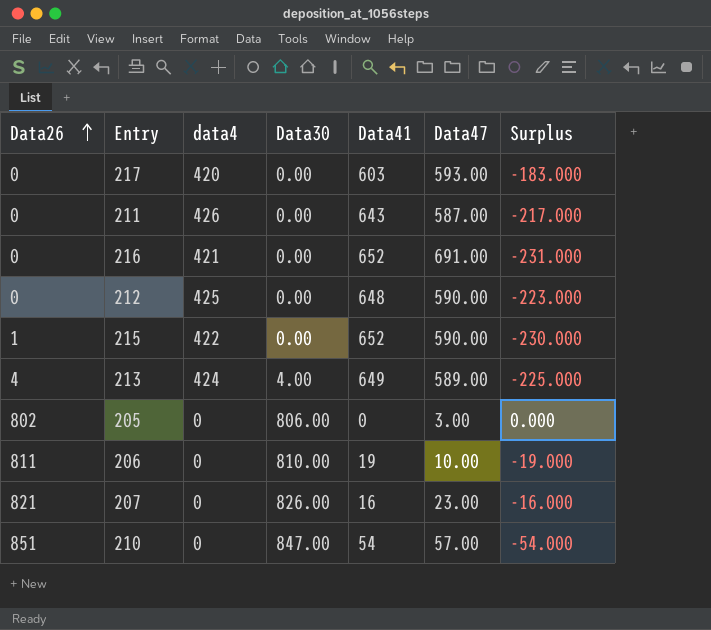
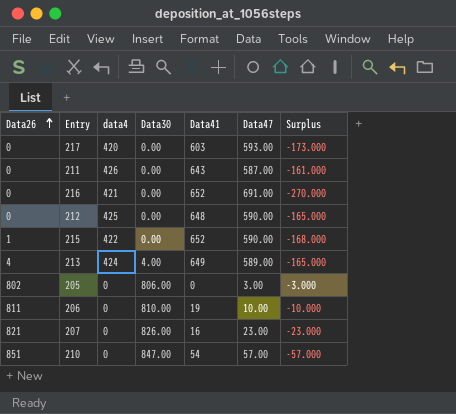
column Surplus | formula: [data4] - [Data41] -> [data4] - [Data47]

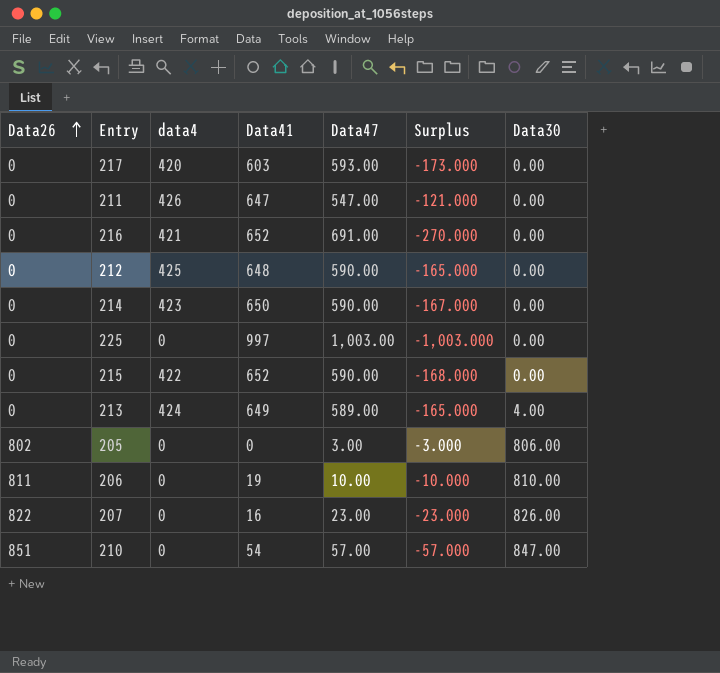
column Data30 | position: 4 -> 7
211 | Data41: 643 -> 647
211 | Data47: 587.00 -> 547.00
211 | Surplus: -161.000 -> -121.000
row 214: none -> 0 | 423 | 650 | 590.00 | -167.000 | 0.00
row 225: none -> 0 | 0 | 997 | 1,003.00 | -1,003.000 | 0.00
215 | Data26: 1 -> 0
213 | Data26: 4 -> 0
207 | Data26: 821 -> 822

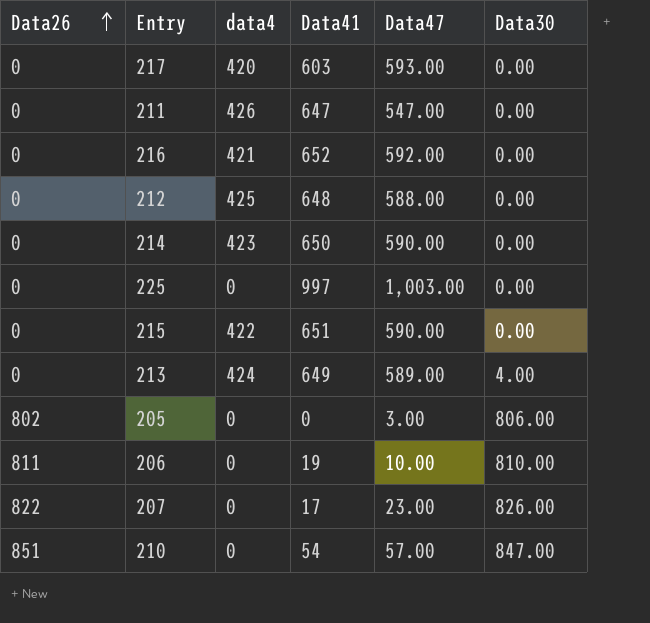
column Surplus | formula: [data4] - [Data47] -> none
216 | Data47: 691.00 -> 592.00
212 | Data47: 590.00 -> 588.00
215 | Data41: 652 -> 651
207 | Data41: 16 -> 17

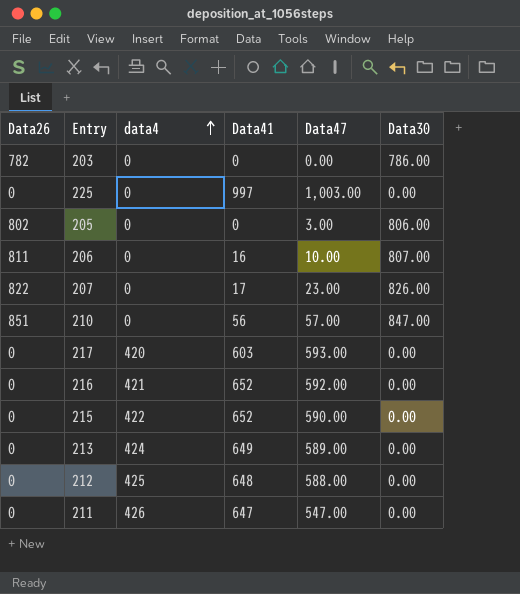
row order: Data26 ascending -> data4 ascending
row 214: 0 | 423 | 650 | 590.00 | 0.00 -> none
row 203: none -> 782 | 0 | 0 | 0.00 | 786.00
206 | Data41: 19 -> 16
206 | Data30: 810.00 -> 807.00
210 | Data41: 54 -> 56
215 | Data41: 651 -> 652
213 | Data30: 4.00 -> 0.00

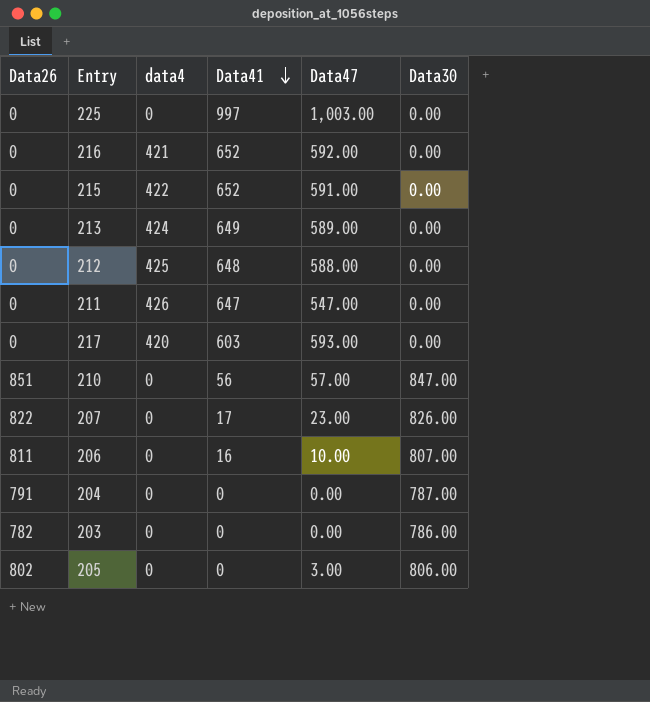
row order: data4 ascending -> Data41 descending
215 | Data47: 590.00 -> 591.00
row 204: none -> 791 | 0 | 0 | 0.00 | 787.00

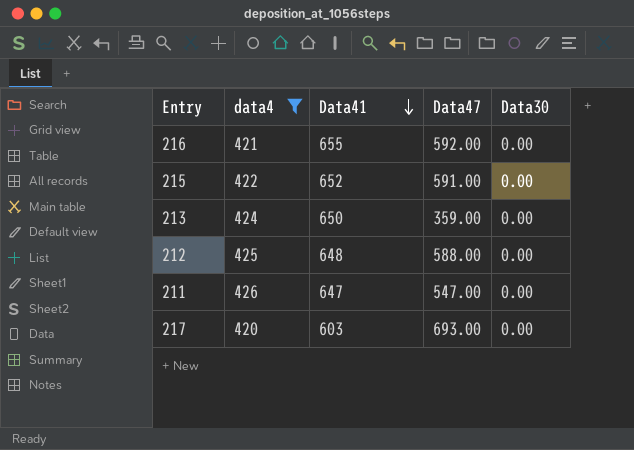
filter: none -> data4 != 0
column Data26 | position: 1 -> none
216 | Data41: 652 -> 655
213 | Data41: 649 -> 650
213 | Data47: 589.00 -> 359.00
217 | Data47: 593.00 -> 693.00

